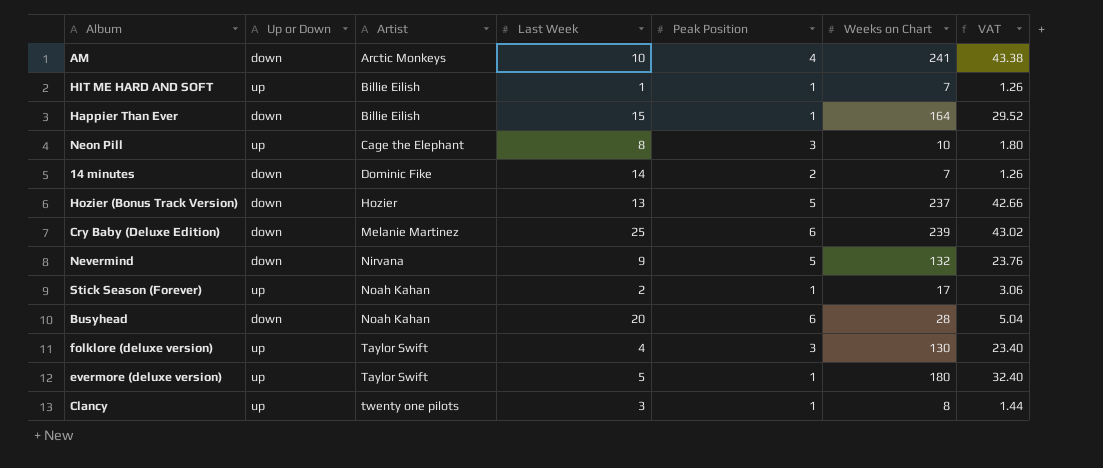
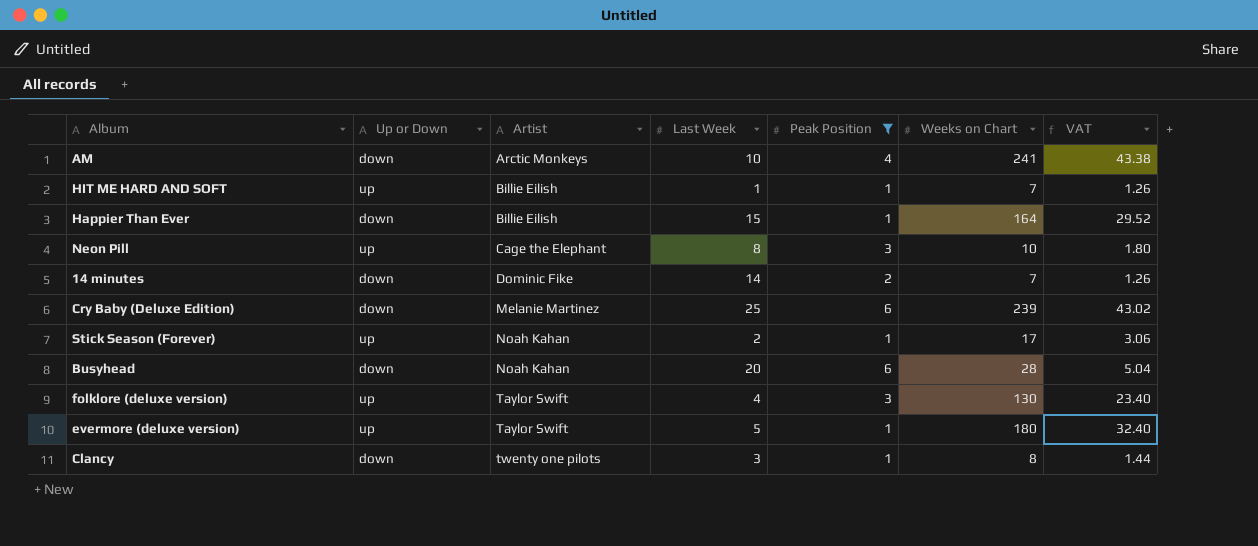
filter: none -> Peak Position != 5
Clancy | Up or Down: up -> down

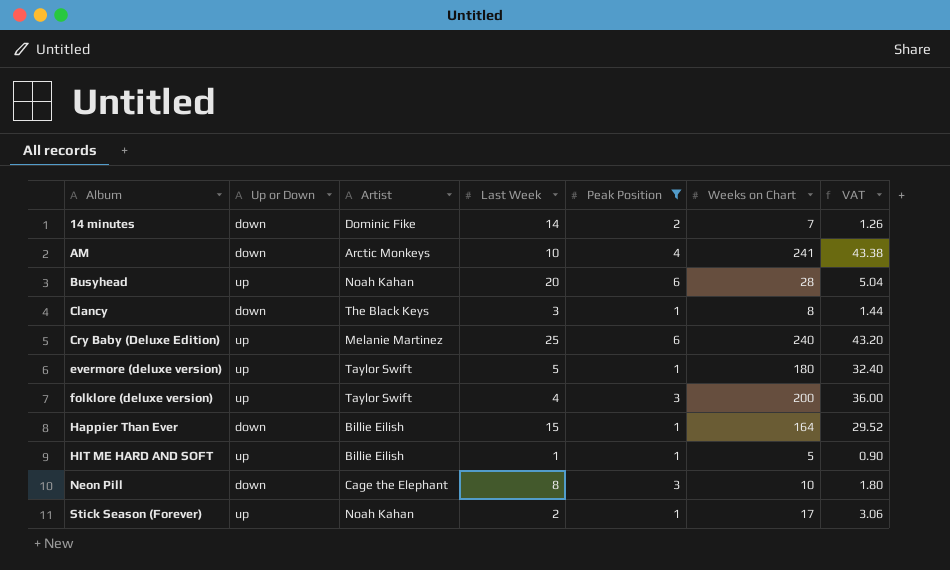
row order: Artist ascending -> Album ascending
Busyhead | Up or Down: down -> up
Clancy | Artist: twenty one pilots -> The Black Keys
Cry Baby (Deluxe Edition) | Up or Down: down -> up
Cry Baby (Deluxe Edition) | Weeks on Chart: 239 -> 240
Cry Baby (Deluxe Edition) | VAT: 43.02 -> 43.20
folklore (deluxe version) | Weeks on Chart: 130 -> 200
folklore (deluxe version) | VAT: 23.40 -> 36.00
HIT ME HARD AND SOFT | Weeks on Chart: 7 -> 5
HIT ME HARD AND SOFT | VAT: 1.26 -> 0.90
Neon Pill | Up or Down: up -> down

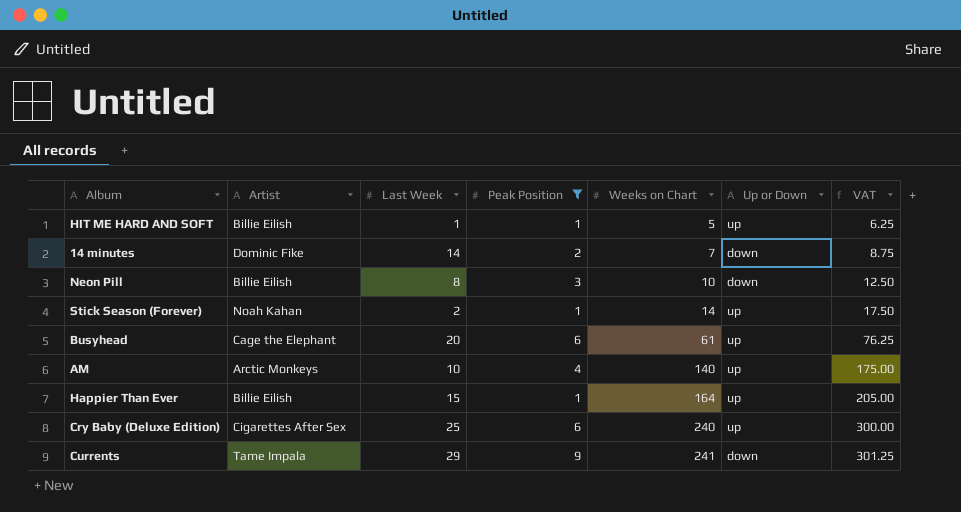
row order: Album ascending -> Weeks on Chart ascending
column Up or Down | position: 2 -> 6
column VAT | formula: [Weeks on Chart] * 0.18 -> [Weeks on Chart] * 1.25
row Clancy: down | The Black Keys | 3 | 1 | 8 | 1.44 -> none
row evermore (deluxe version): up | Taylor Swift | 5 | 1 | 180 | 32.40 -> none
row folklore (deluxe version): up | Taylor Swift | 4 | 3 | 200 | 36.00 -> none
Neon Pill | Artist: Cage the Elephant -> Billie Eilish
Stick Season (Forever) | Weeks on Chart: 17 -> 14
Busyhead | Artist: Noah Kahan -> Cage the Elephant
Busyhead | Weeks on Chart: 28 -> 61
AM | Weeks on Chart: 241 -> 140
AM | Up or Down: down -> up
Happier Than Ever | Up or Down: down -> up
Cry Baby (Deluxe Edition) | Artist: Melanie Martinez -> Cigarettes After Sex
row Currents: none -> Tame Impala | 29 | 9 | 241 | down | 301.25

